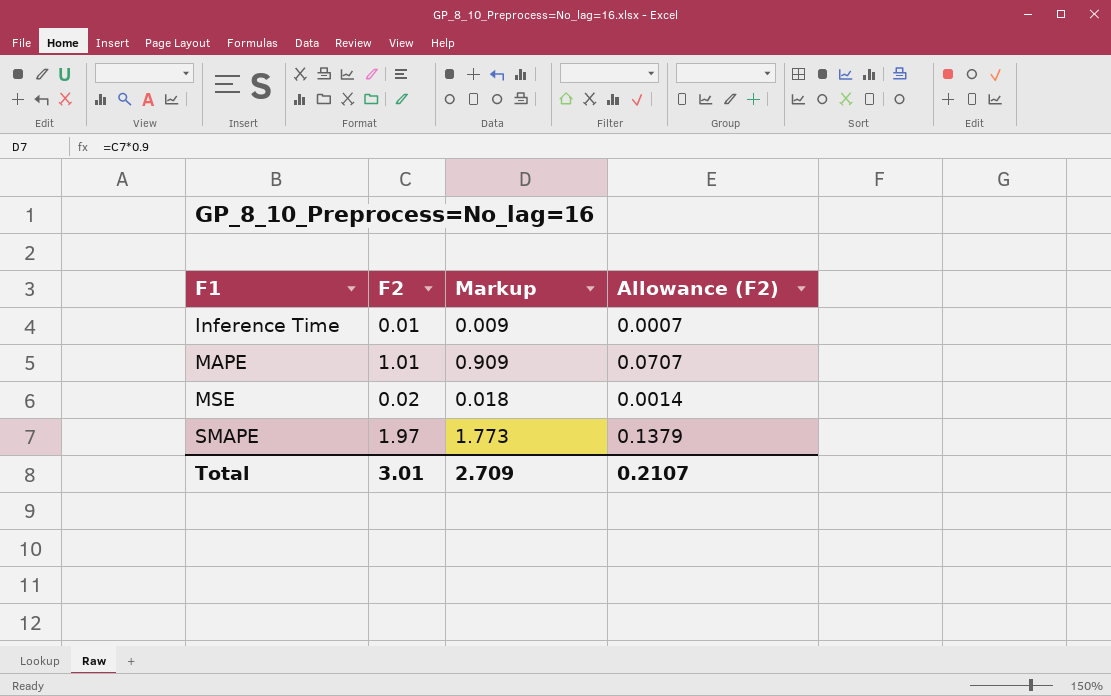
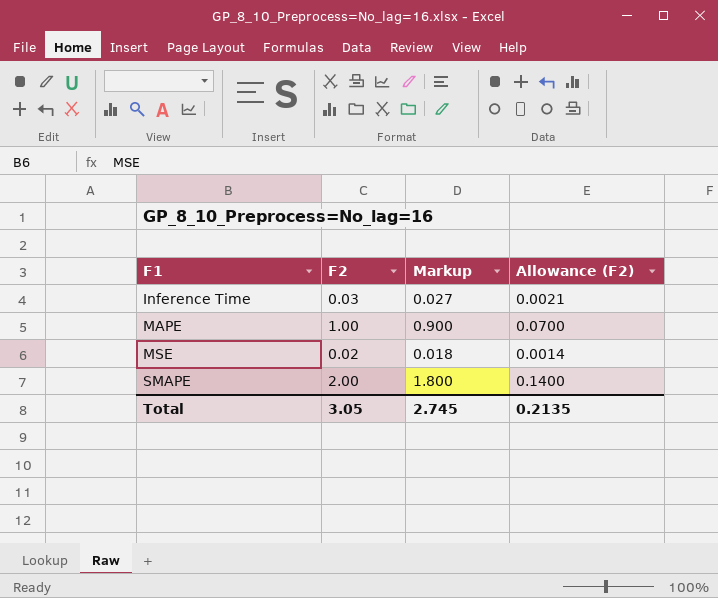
Inference Time | F2: 0.01 -> 0.03
Inference Time | Markup: 0.009 -> 0.027
Inference Time | Allowance (F2): 0.0007 -> 0.0021
MAPE | F2: 1.01 -> 1.00
MAPE | Markup: 0.909 -> 0.900
MAPE | Allowance (F2): 0.0707 -> 0.0700
SMAPE | F2: 1.97 -> 2.00
SMAPE | Markup: 1.773 -> 1.800
SMAPE | Allowance (F2): 0.1379 -> 0.1400
Total | F2: 3.01 -> 3.05
Total | Markup: 2.709 -> 2.745
Total | Allowance (F2): 0.2107 -> 0.2135

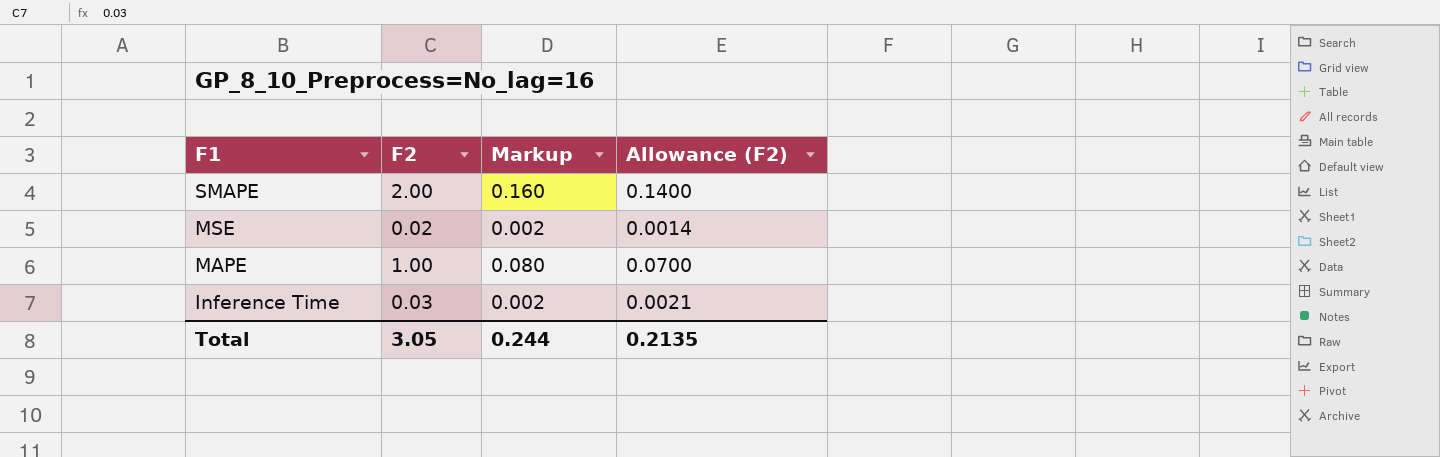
row order: F1 ascending -> F1 descending
column Markup | formula: [F2] * 0.9 -> [F2] * 0.08
Total | Markup: 2.745 -> 0.244

